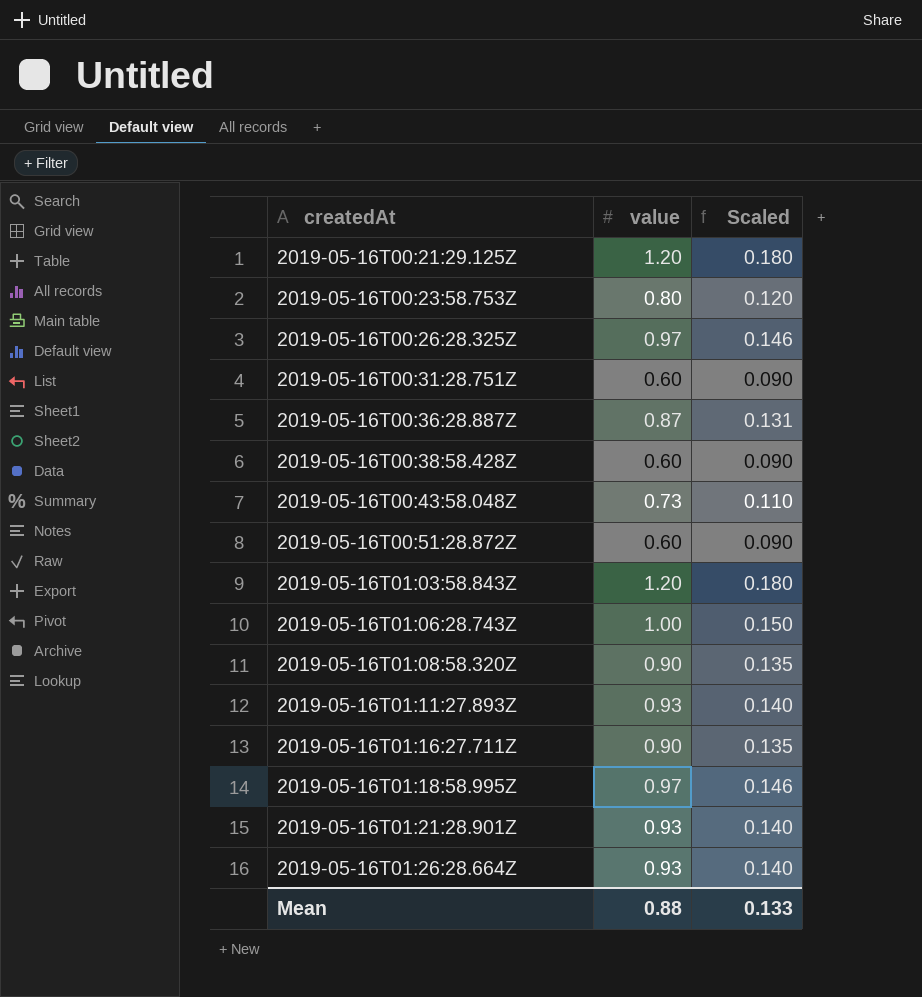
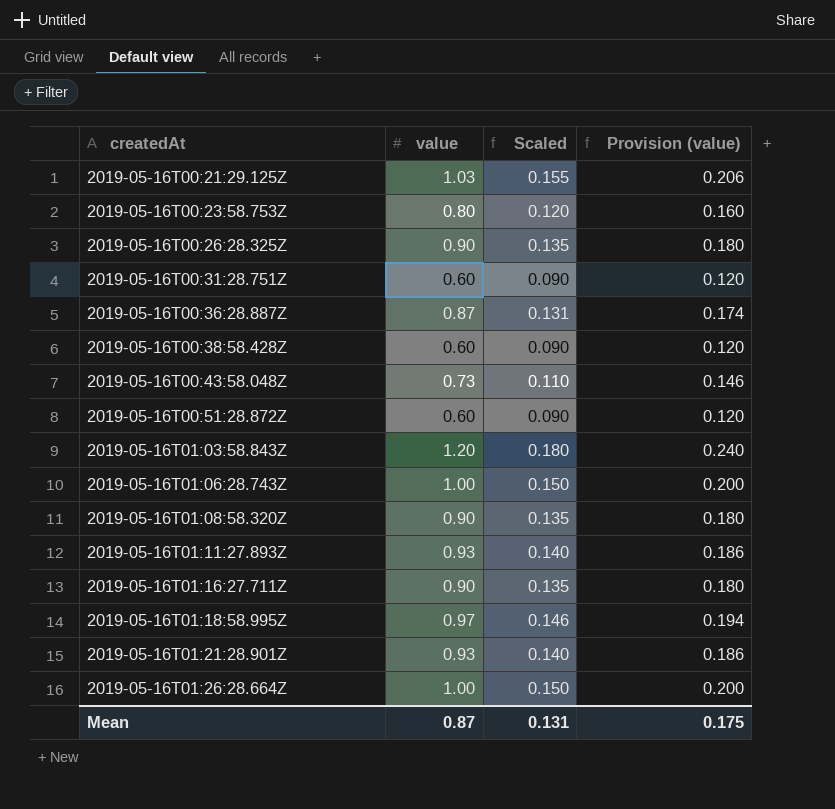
column Provision (value) | formula: none -> [value] * 0.2
2019-05-16T00:21:29.125Z | value: 1.20 -> 1.03
2019-05-16T00:21:29.125Z | Scaled: 0.180 -> 0.155
2019-05-16T00:26:28.325Z | value: 0.97 -> 0.90
2019-05-16T00:26:28.325Z | Scaled: 0.146 -> 0.135
2019-05-16T01:26:28.664Z | value: 0.93 -> 1.00
2019-05-16T01:26:28.664Z | Scaled: 0.140 -> 0.150
Mean | value: 0.88 -> 0.87
Mean | Scaled: 0.133 -> 0.131

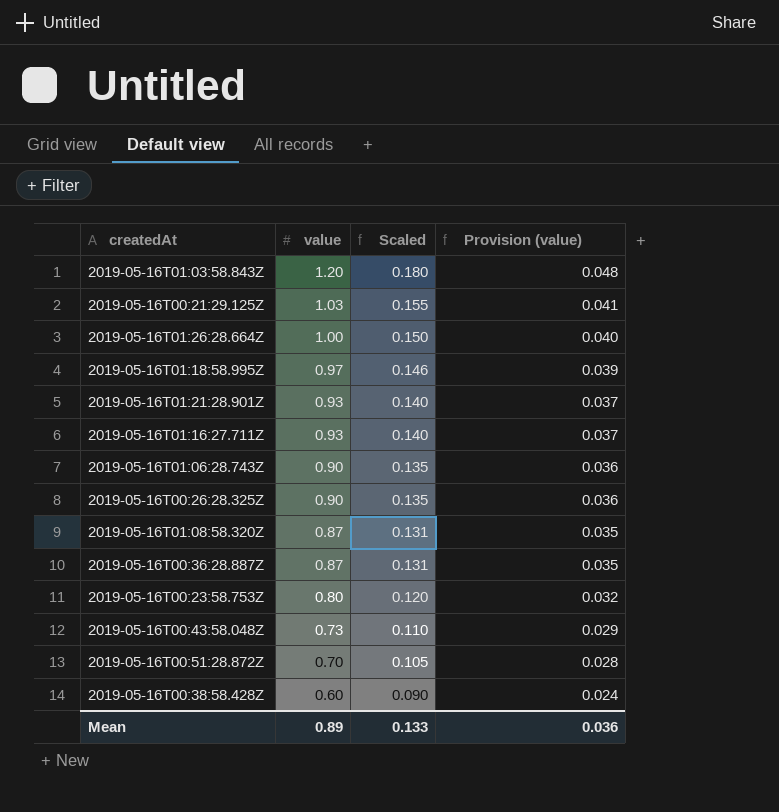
row order: createdAt ascending -> value descending
column Provision (value) | formula: [value] * 0.2 -> [value] * 0.04
row 2019-05-16T00:31:28.751Z: 0.60 | 0.090 | 0.120 -> none
row 2019-05-16T01:11:27.893Z: 0.93 | 0.140 | 0.186 -> none
2019-05-16T01:16:27.711Z | value: 0.90 -> 0.93
2019-05-16T01:16:27.711Z | Scaled: 0.135 -> 0.140
2019-05-16T01:06:28.743Z | value: 1.00 -> 0.90
2019-05-16T01:06:28.743Z | Scaled: 0.150 -> 0.135
2019-05-16T01:08:58.320Z | value: 0.90 -> 0.87
2019-05-16T01:08:58.320Z | Scaled: 0.135 -> 0.131
2019-05-16T00:51:28.872Z | value: 0.60 -> 0.70
2019-05-16T00:51:28.872Z | Scaled: 0.090 -> 0.105
Mean | value: 0.87 -> 0.89
Mean | Scaled: 0.131 -> 0.133
Mean | Provision (value): 0.175 -> 0.036

